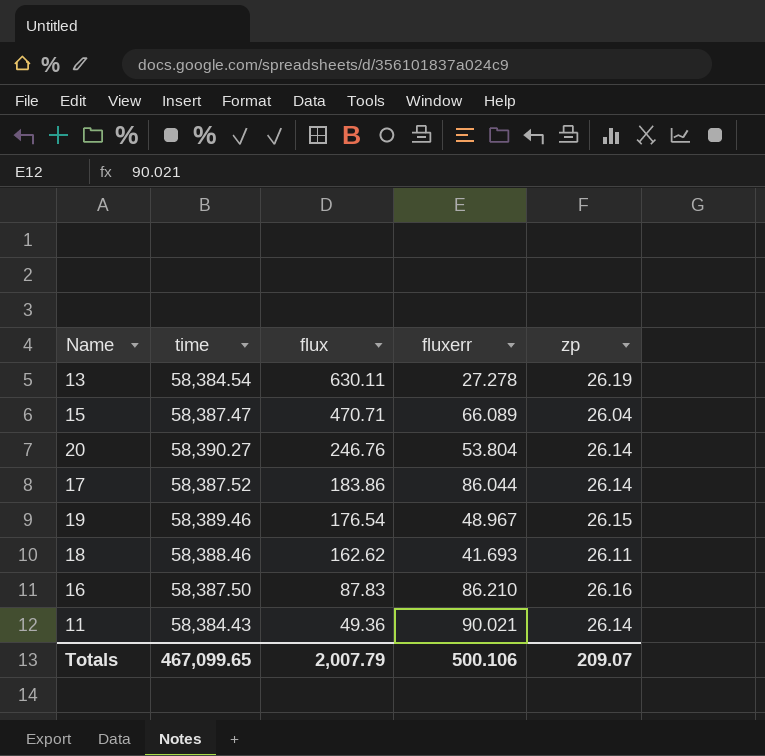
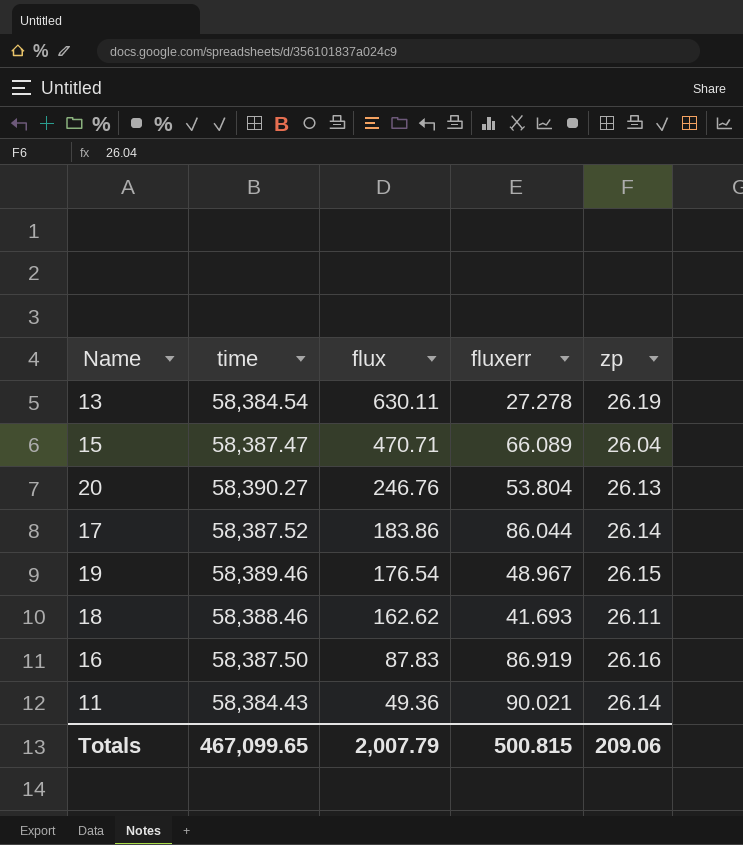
20 | zp: 26.14 -> 26.13
16 | fluxerr: 86.210 -> 86.919
Totals | fluxerr: 500.106 -> 500.815
Totals | zp: 209.07 -> 209.06

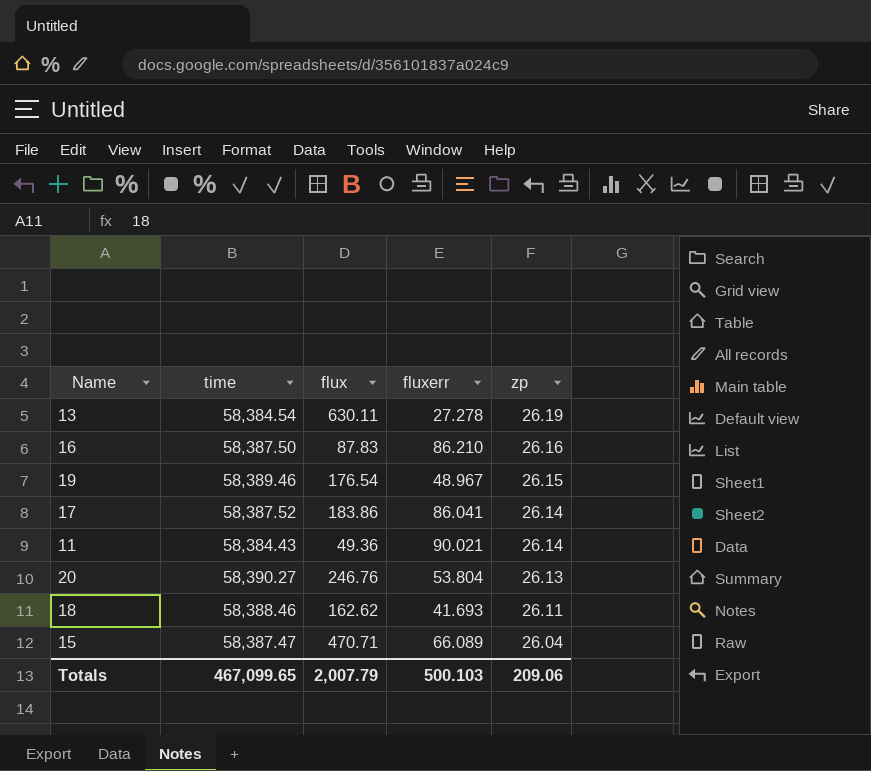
row order: flux descending -> zp descending
16 | fluxerr: 86.919 -> 86.210
17 | fluxerr: 86.044 -> 86.041
Totals | fluxerr: 500.815 -> 500.103

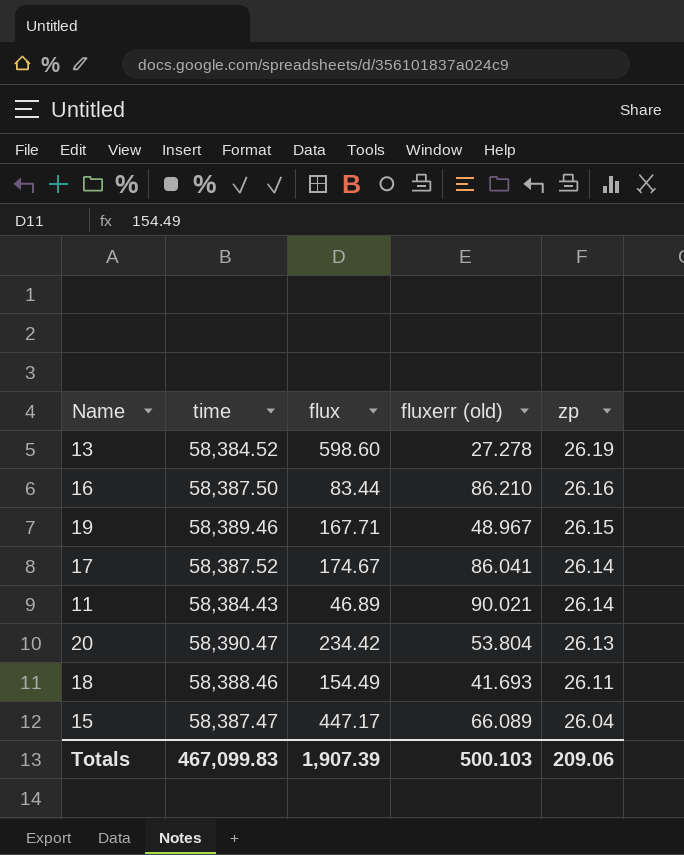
column name: fluxerr -> fluxerr (old)
13 | time: 58,384.54 -> 58,384.52
13 | flux: 630.11 -> 598.60
16 | flux: 87.83 -> 83.44
19 | flux: 176.54 -> 167.71
17 | flux: 183.86 -> 174.67
11 | flux: 49.36 -> 46.89
20 | time: 58,390.27 -> 58,390.47
20 | flux: 246.76 -> 234.42
18 | flux: 162.62 -> 154.49
15 | flux: 470.71 -> 447.17
Totals | time: 467,099.65 -> 467,099.83
Totals | flux: 2,007.79 -> 1,907.39

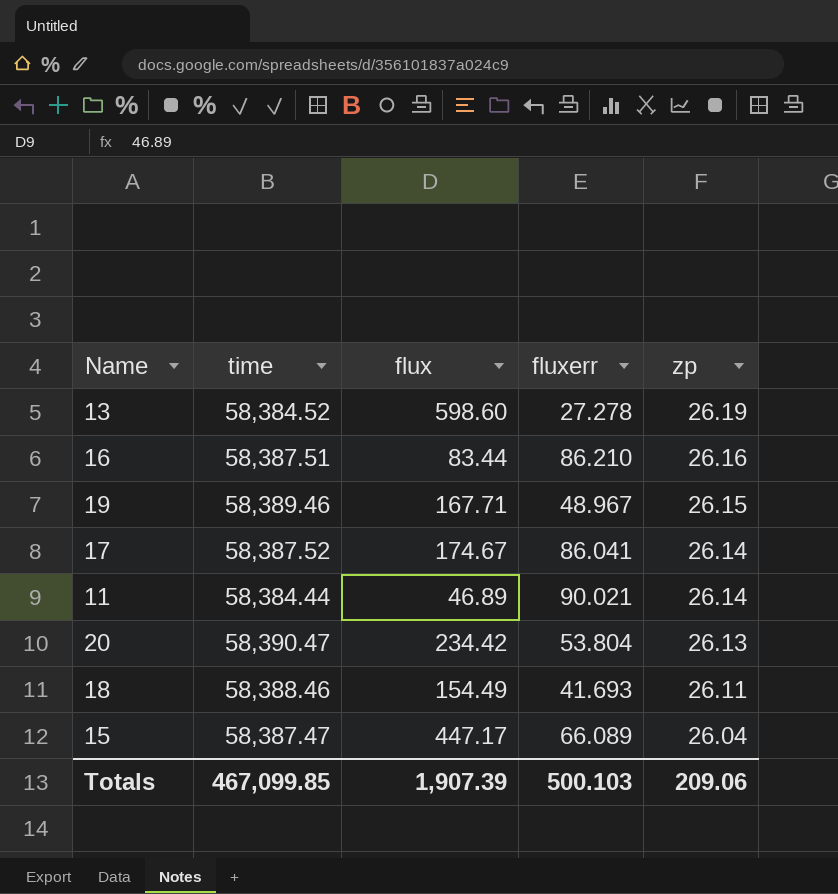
column name: fluxerr (old) -> fluxerr
16 | time: 58,387.50 -> 58,387.51
11 | time: 58,384.43 -> 58,384.44
Totals | time: 467,099.83 -> 467,099.85

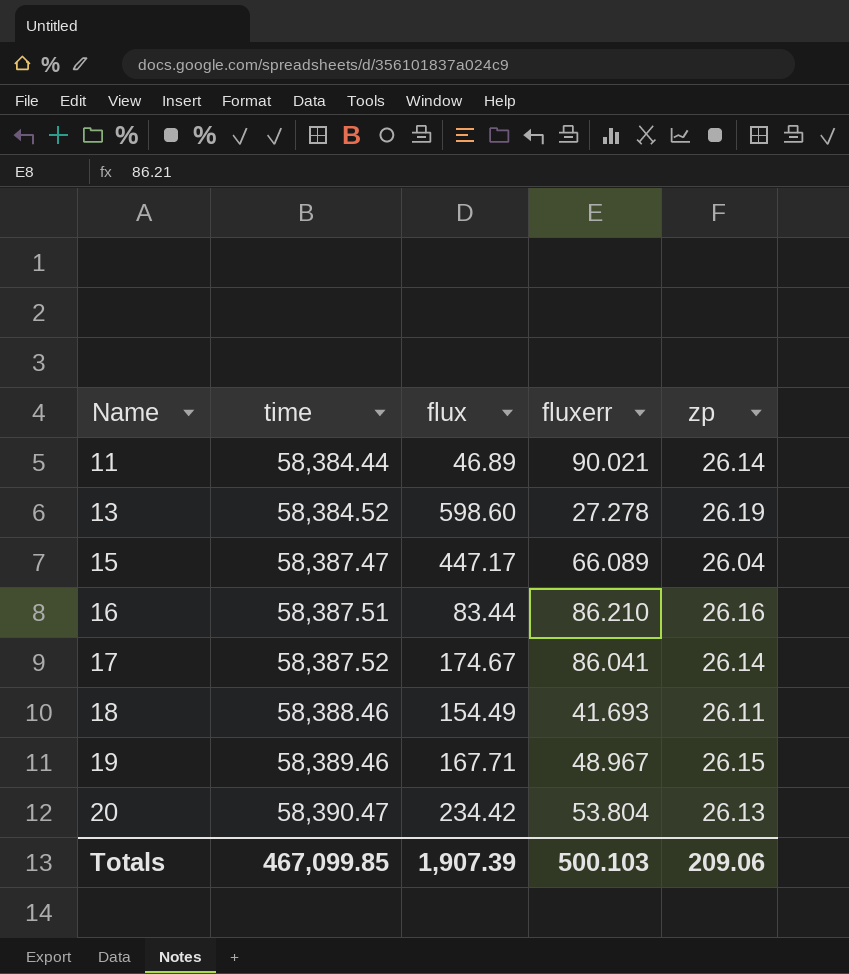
row order: zp descending -> Name ascending

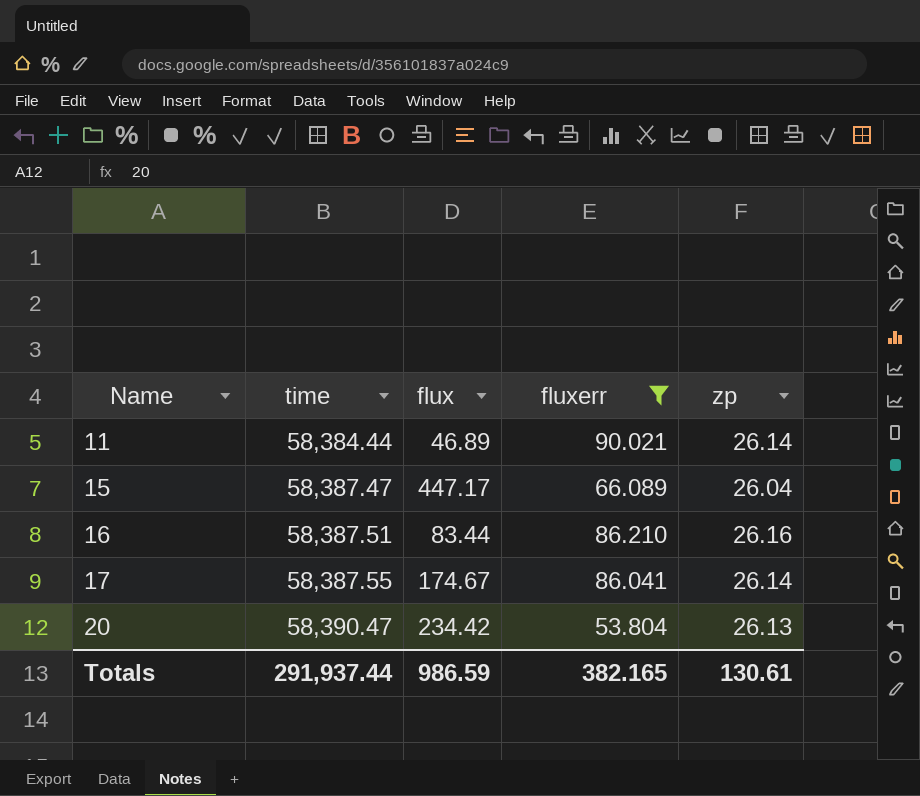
filter: none -> fluxerr >= 53.804
17 | time: 58,387.52 -> 58,387.55
Totals | time: 467,099.85 -> 291,937.44
Totals | flux: 1,907.39 -> 986.59
Totals | fluxerr: 500.103 -> 382.165
Totals | zp: 209.06 -> 130.61

